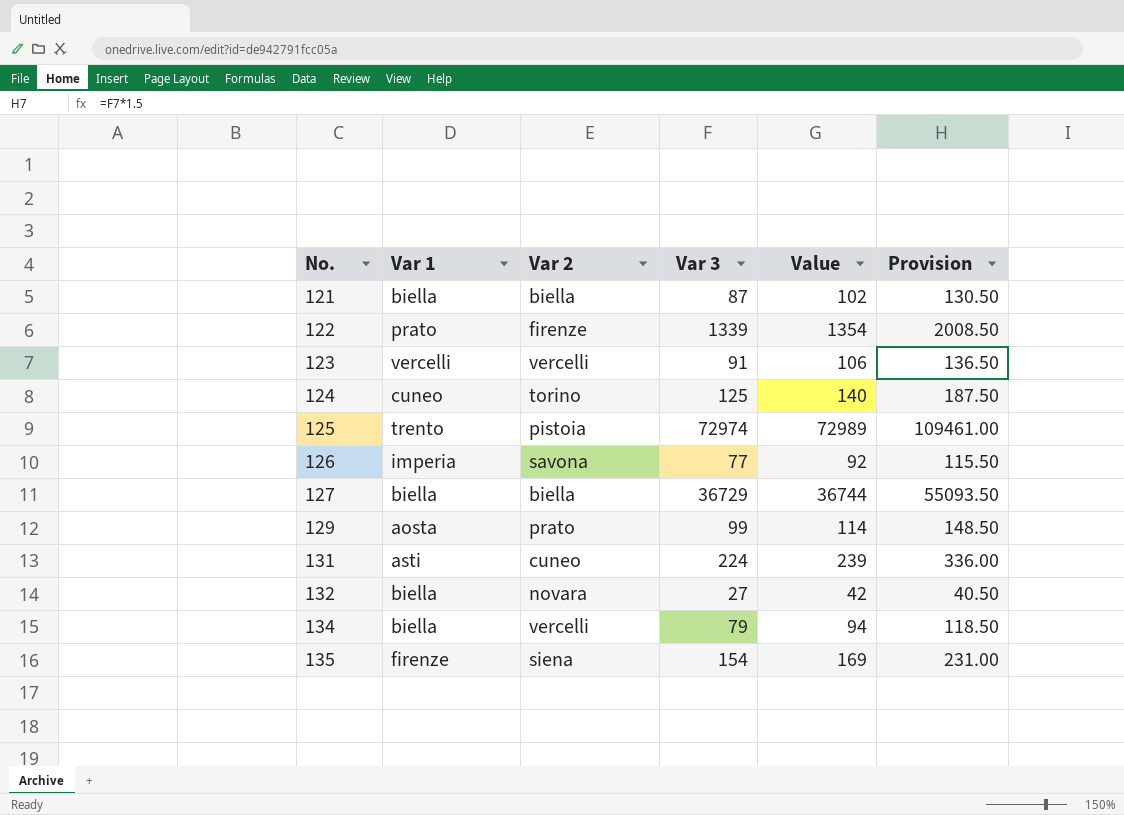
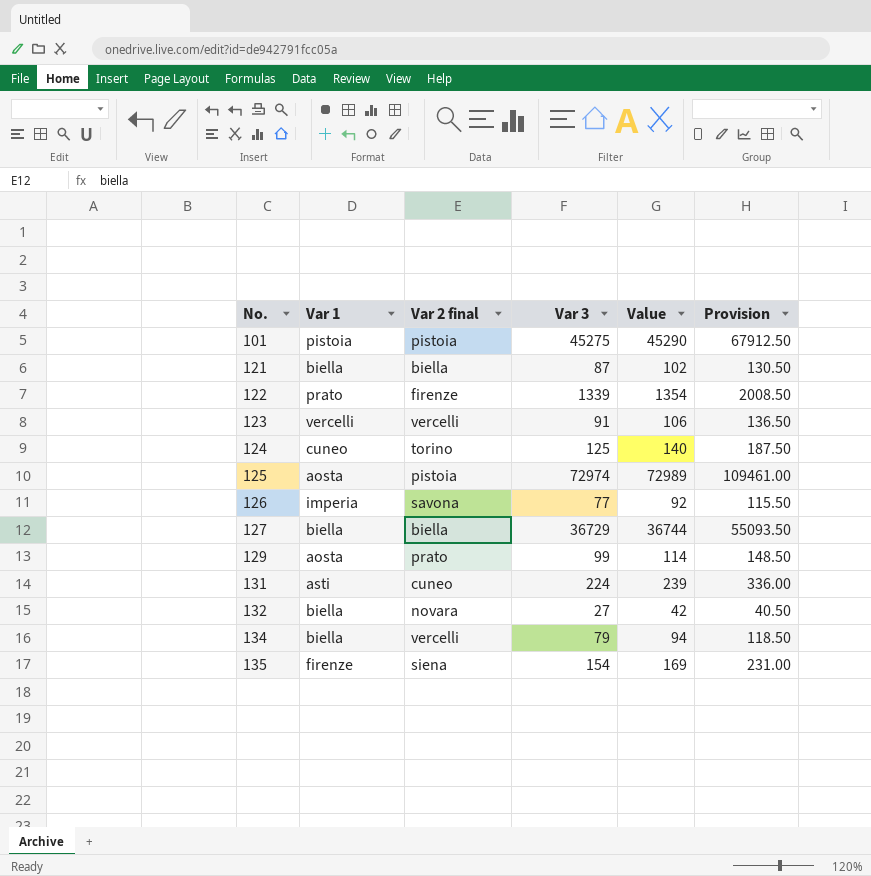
column name: Var 2 -> Var 2 final
row 101: none -> pistoia | pistoia | 45275 | 45290 | 67912.50
125 | Var 1: trento -> aosta

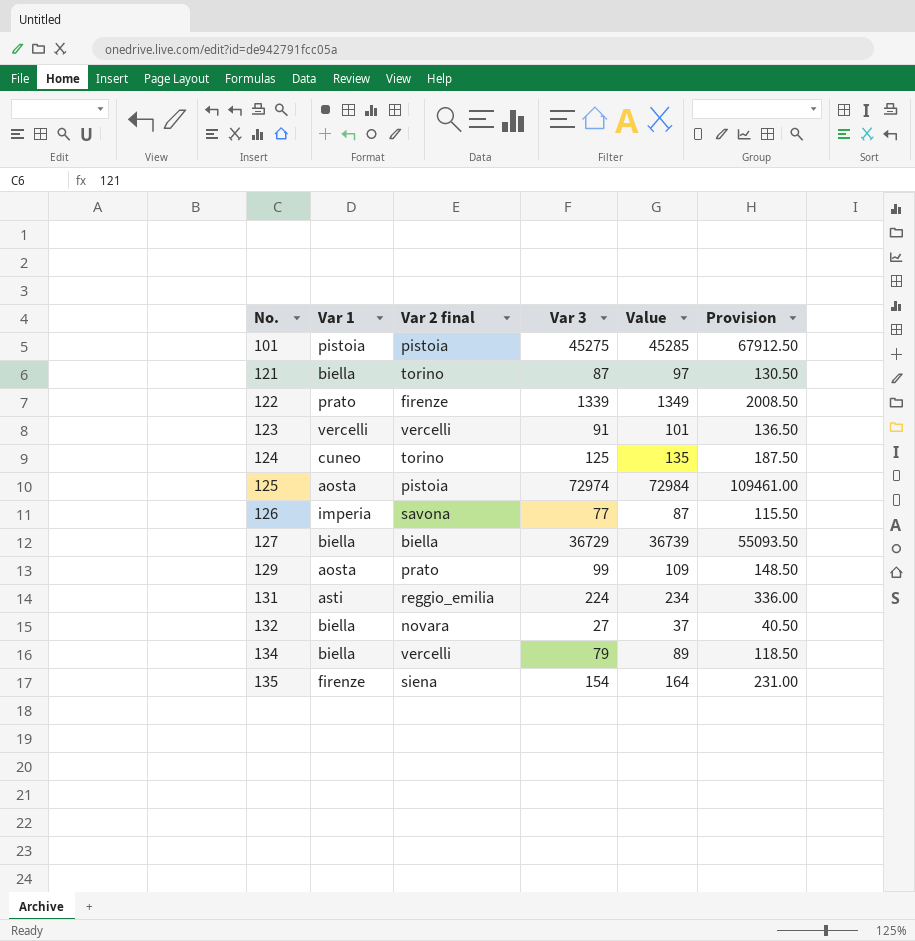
column Value | formula: [Var 3] + 15 -> [Var 3] + 10
121 | Var 2 final: biella -> torino
131 | Var 2 final: cuneo -> reggio_emilia

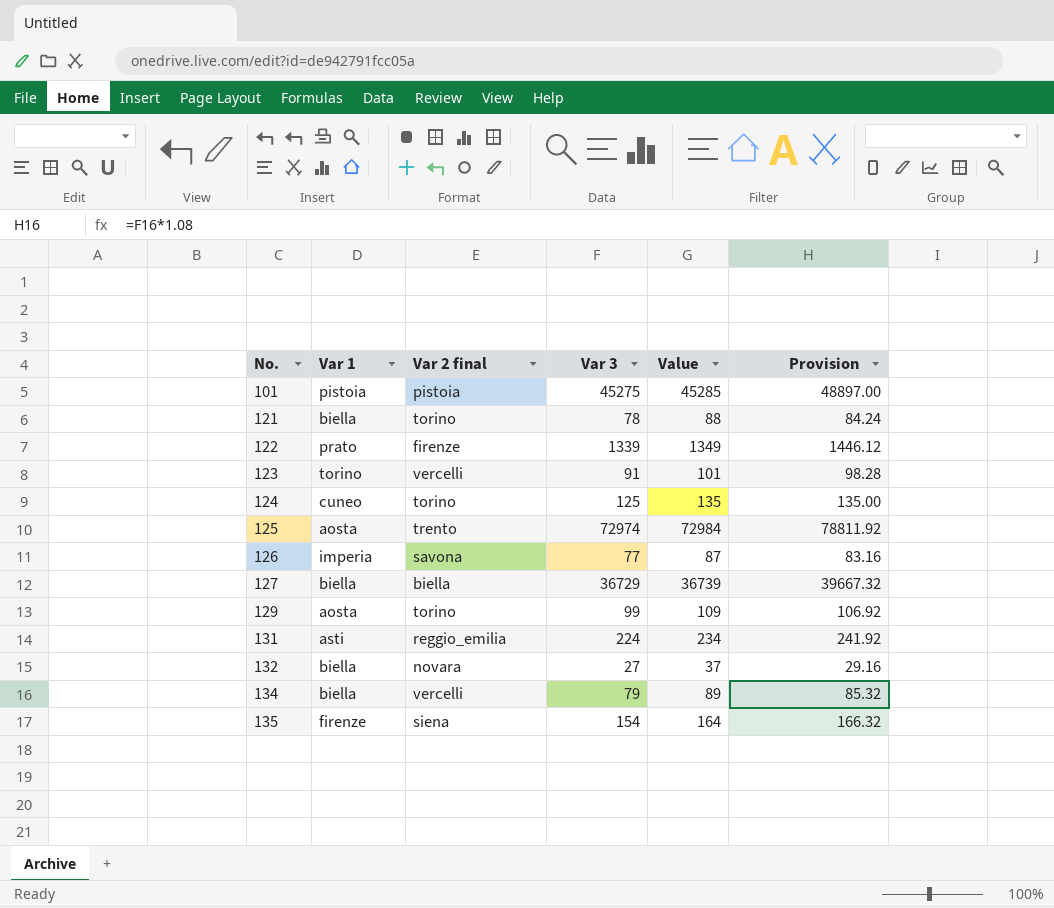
column Provision | formula: [Var 3] * 1.5 -> [Var 3] * 1.08
121 | Var 3: 87 -> 78
121 | Value: 97 -> 88
123 | Var 1: vercelli -> torino
125 | Var 2 final: pistoia -> trento
129 | Var 2 final: prato -> torino

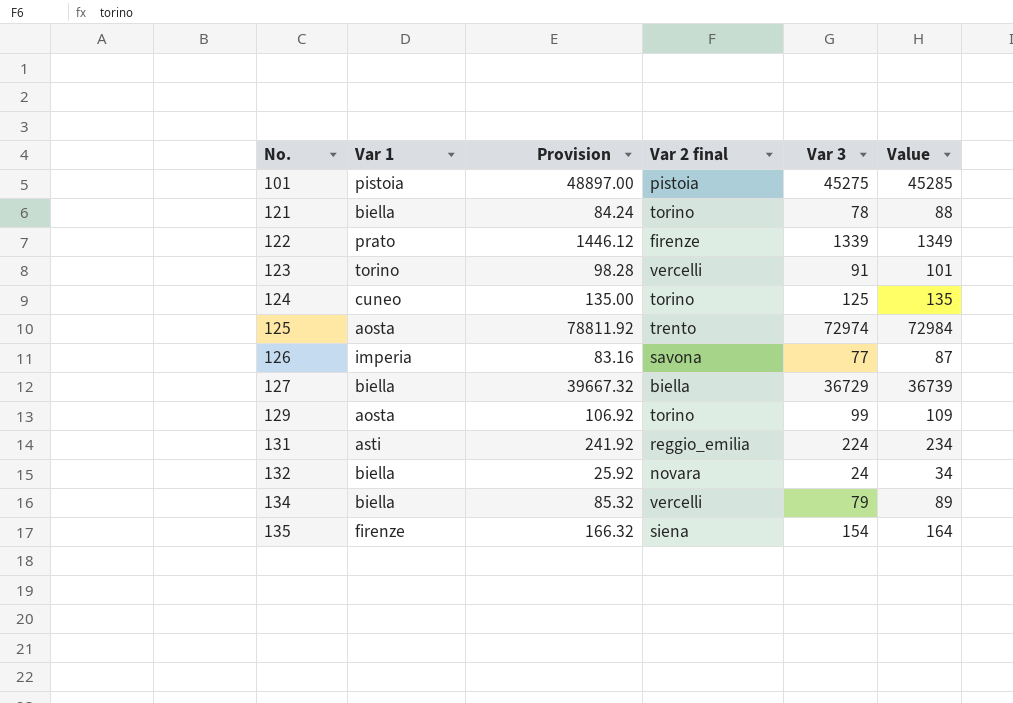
column Provision | position: 6 -> 3
132 | Provision: 29.16 -> 25.92
132 | Var 3: 27 -> 24
132 | Value: 37 -> 34

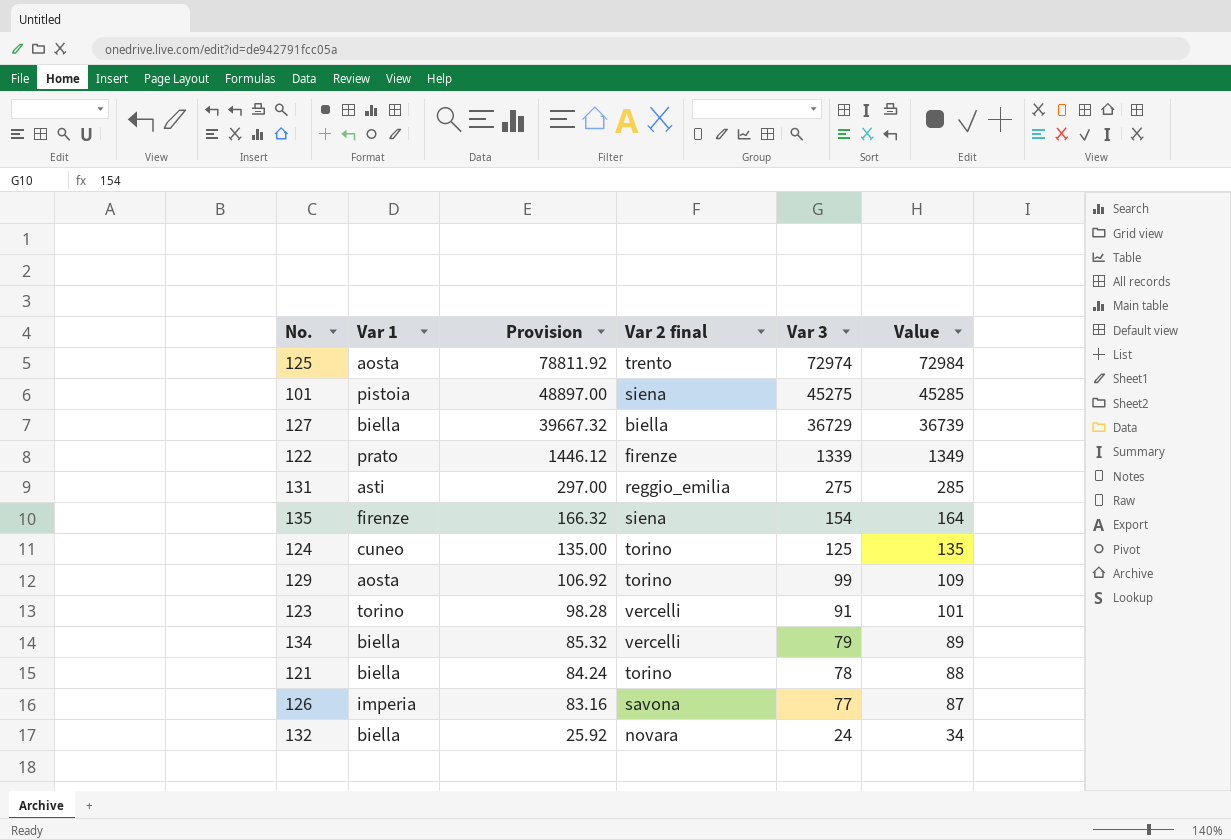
row order: No. ascending -> Provision descending
101 | Var 2 final: pistoia -> siena
131 | Provision: 241.92 -> 297.00
131 | Var 3: 224 -> 275
131 | Value: 234 -> 285

